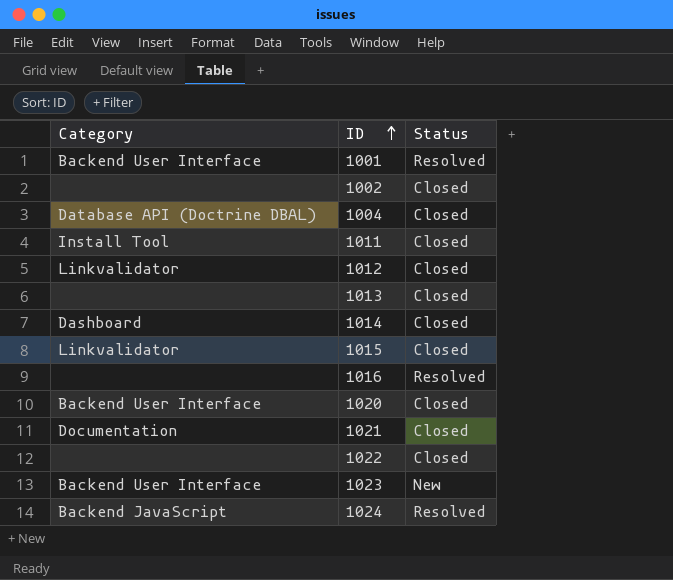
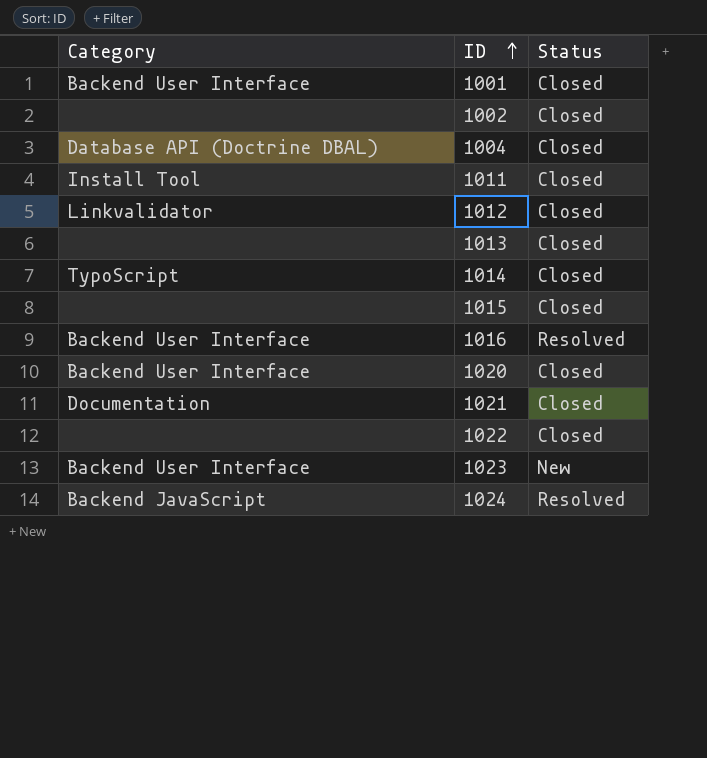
1001 | Status: Resolved -> Closed
1014 | Category: Dashboard -> TypoScript
1015 | Category: Linkvalidator -> none
1016 | Category: none -> Backend User Interface

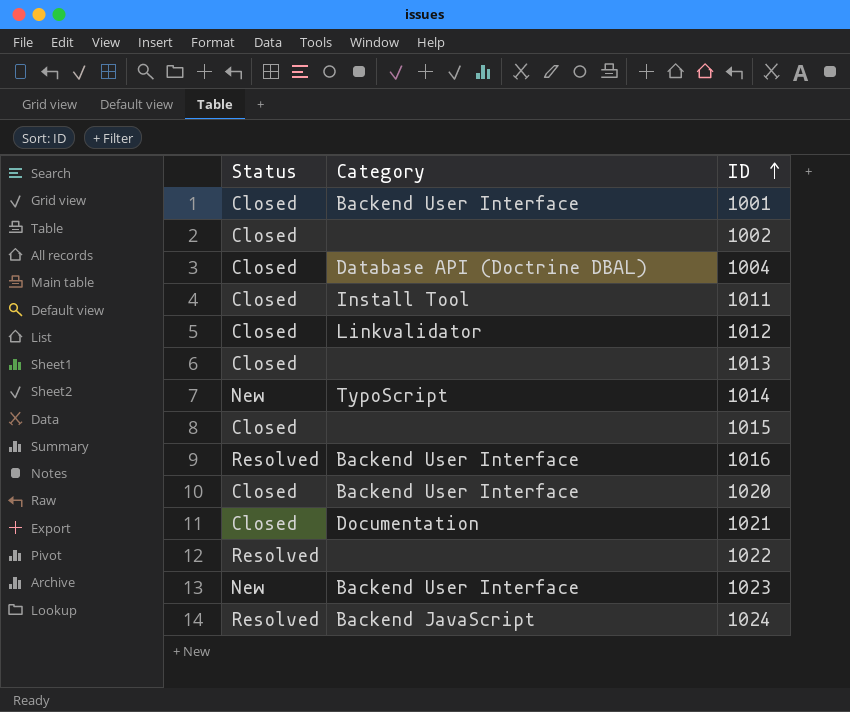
column Status | position: 3 -> 1
1014 | Status: Closed -> New
1022 | Status: Closed -> Resolved

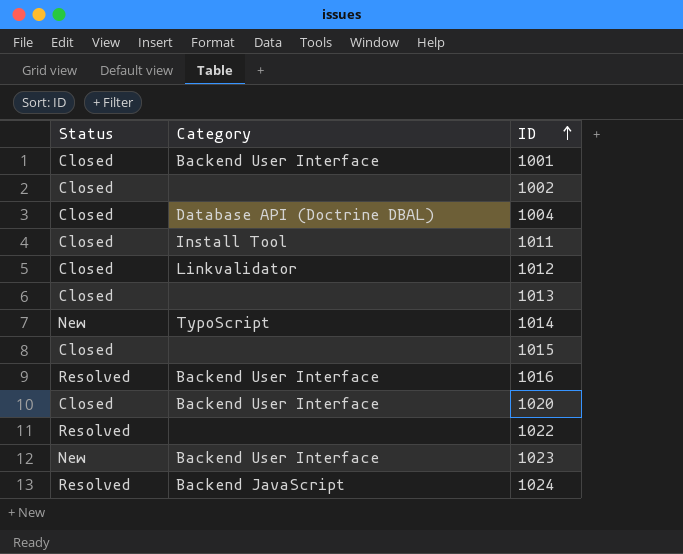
row 1021: Closed | Documentation -> none

